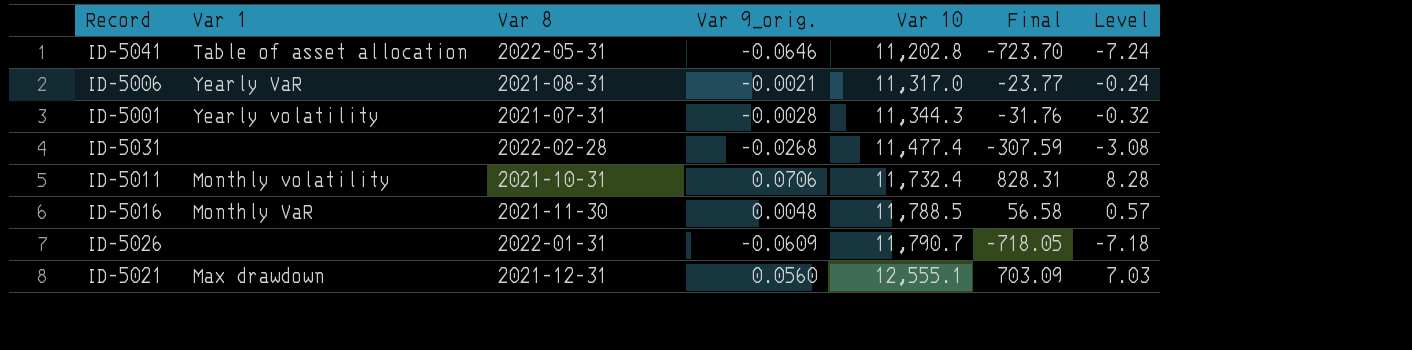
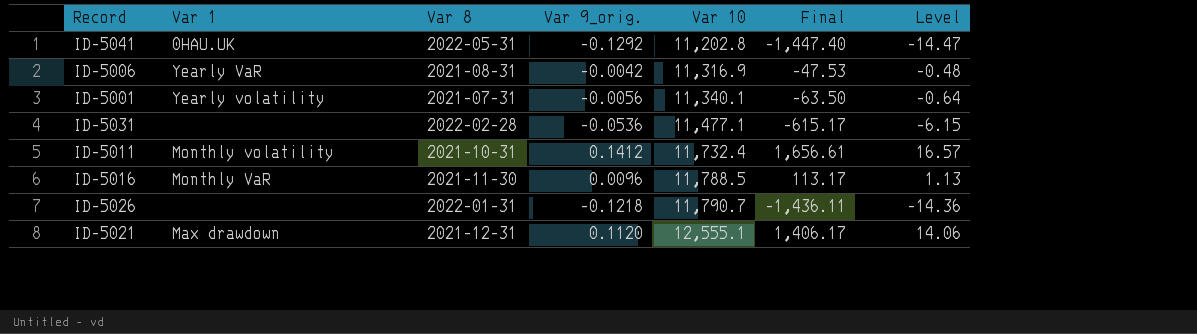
ID-5041 | Var 1: Table of asset allocation -> 0HAU.UK
ID-5041 | Var 9_orig.: -0.0646 -> -0.1292
ID-5041 | Final: -723.70 -> -1,447.40
ID-5041 | Level: -7.24 -> -14.47
ID-5006 | Var 9_orig.: -0.0021 -> -0.0042
ID-5006 | Var 10: 11,317.0 -> 11,316.9
ID-5006 | Final: -23.77 -> -47.53
ID-5006 | Level: -0.24 -> -0.48
ID-5001 | Var 9_orig.: -0.0028 -> -0.0056
ID-5001 | Var 10: 11,344.3 -> 11,340.1
ID-5001 | Final: -31.76 -> -63.50
ID-5001 | Level: -0.32 -> -0.64
ID-5031 | Var 9_orig.: -0.0268 -> -0.0536
ID-5031 | Var 10: 11,477.4 -> 11,477.1
ID-5031 | Final: -307.59 -> -615.17
ID-5031 | Level: -3.08 -> -6.15
ID-5011 | Var 9_orig.: 0.0706 -> 0.1412
ID-5011 | Final: 828.31 -> 1,656.61
ID-5011 | Level: 8.28 -> 16.57
ID-5016 | Var 9_orig.: 0.0048 -> 0.0096
ID-5016 | Final: 56.58 -> 113.17
ID-5016 | Level: 0.57 -> 1.13
ID-5026 | Var 9_orig.: -0.0609 -> -0.1218
ID-5026 | Final: -718.05 -> -1,436.11
ID-5026 | Level: -7.18 -> -14.36
ID-5021 | Var 9_orig.: 0.0560 -> 0.1120
ID-5021 | Final: 703.09 -> 1,406.17
ID-5021 | Level: 7.03 -> 14.06

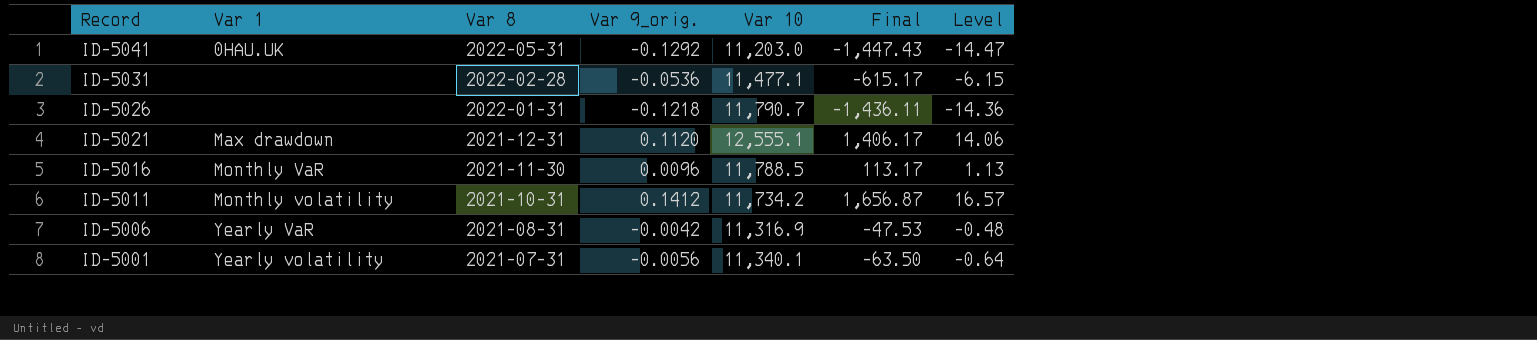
row order: Var 10 ascending -> Record descending
ID-5041 | Var 10: 11,202.8 -> 11,203.0
ID-5041 | Final: -1,447.40 -> -1,447.43
ID-5011 | Var 10: 11,732.4 -> 11,734.2
ID-5011 | Final: 1,656.61 -> 1,656.87

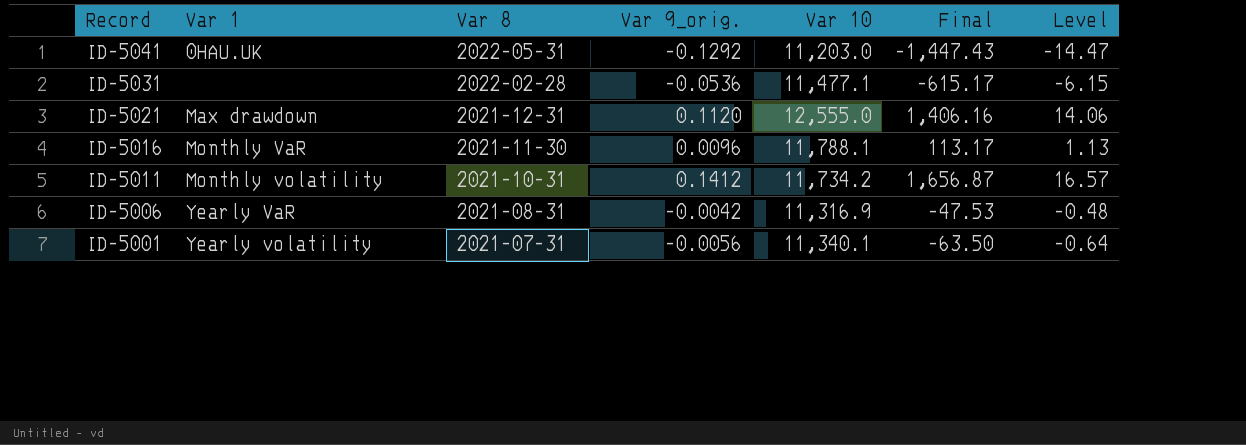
row ID-5026: none | 2022-01-31 | -0.1218 | 11,790.7 | -1,436.11 | -14.36 -> none
ID-5021 | Var 10: 12,555.1 -> 12,555.0
ID-5021 | Final: 1,406.17 -> 1,406.16
ID-5016 | Var 10: 11,788.5 -> 11,788.1

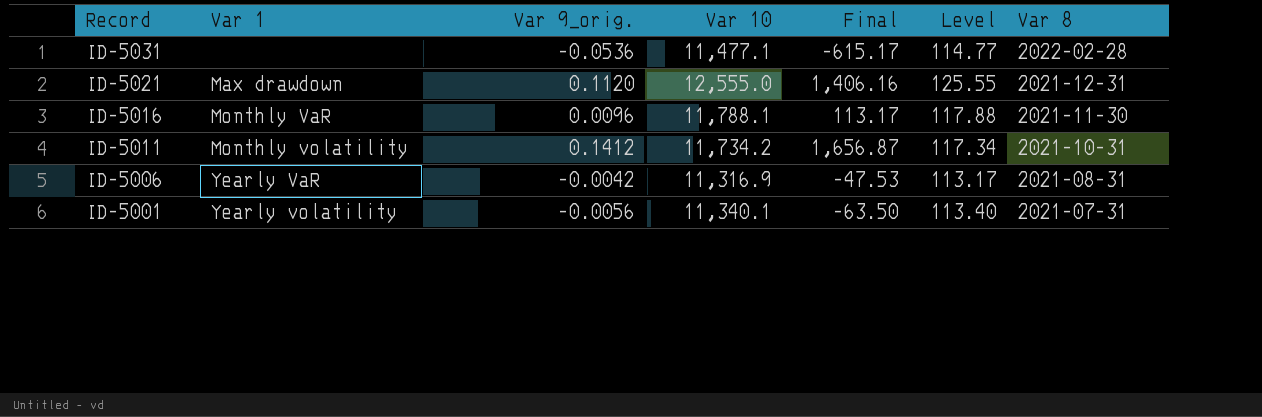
column Level | formula: [Final] * 0.01 -> [Var 10] * 0.01
column Var 8 | position: 3 -> 7
row ID-5041: 0HAU.UK | 2022-05-31 | -0.1292 | 11,203.0 | -1,447.43 | -14.47 -> none

